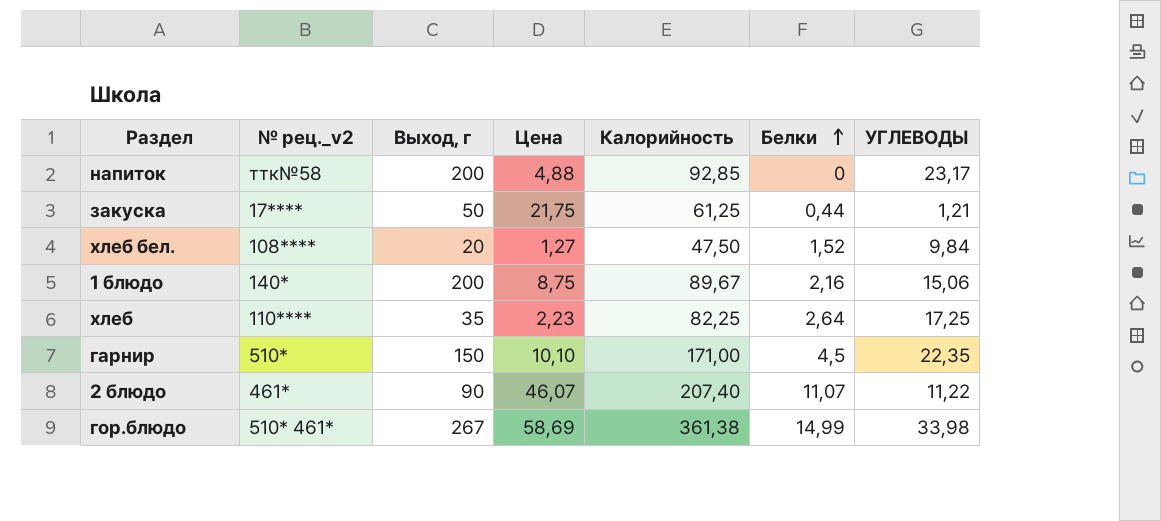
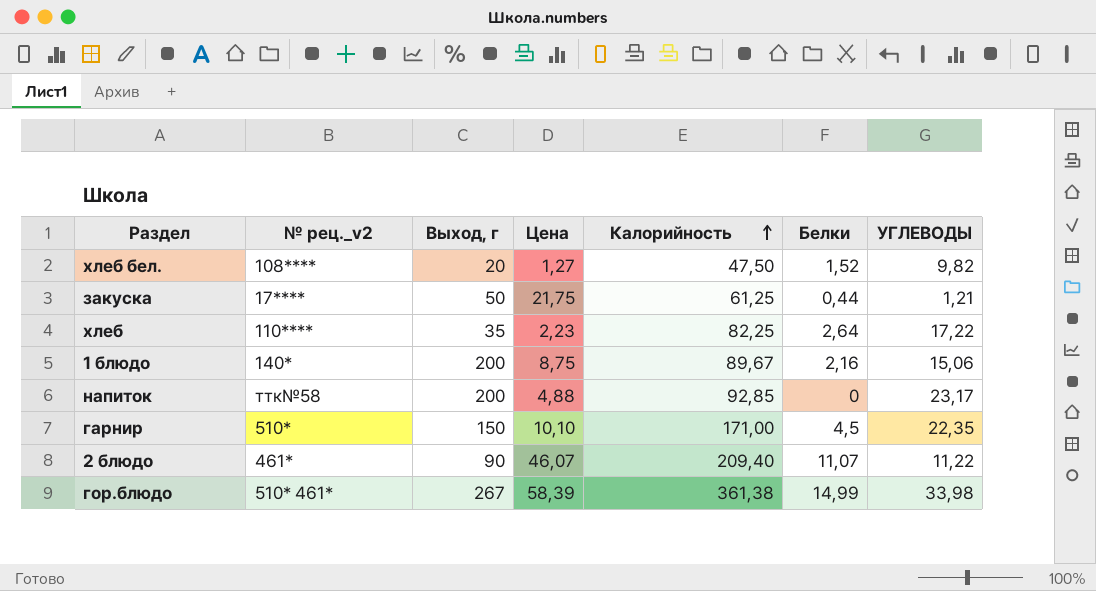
row order: Белки ascending -> Калорийность ascending
хлеб бел. | УГЛЕВОДЫ: 9,84 -> 9,82
хлеб | УГЛЕВОДЫ: 17,25 -> 17,22
2 блюдо | Калорийность: 207,40 -> 209,40
гор.блюдо | Цена: 58,69 -> 58,39

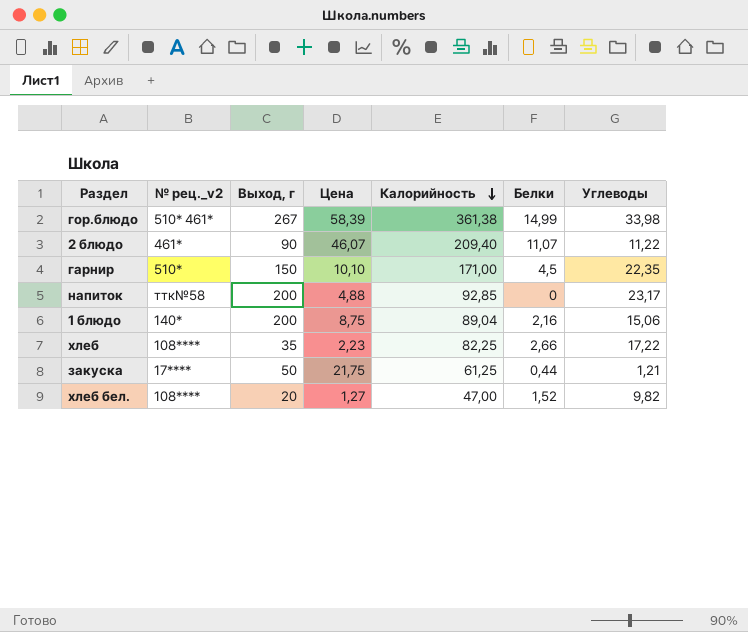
row order: Калорийность ascending -> Калорийность descending
column name: УГЛЕВОДЫ -> Углеводы
1 блюдо | Калорийность: 89,67 -> 89,04
хлеб | № рец._v2: 110**** -> 108****
хлеб | Белки: 2,64 -> 2,66
хлеб бел. | Калорийность: 47,50 -> 47,00

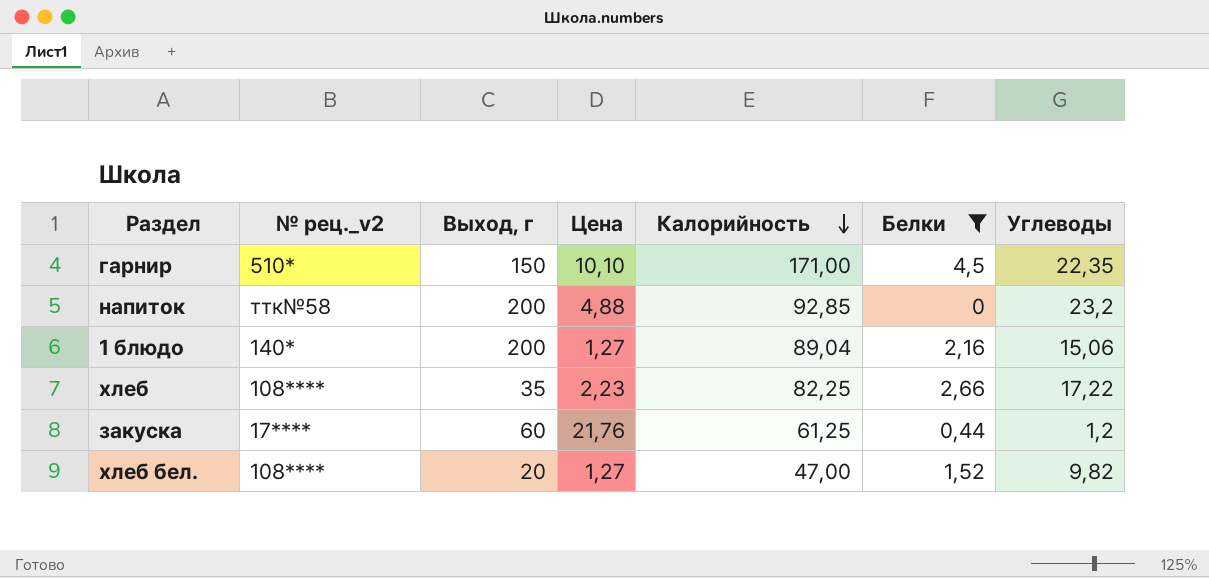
filter: none -> Белки <= 4,5
напиток | Углеводы: 23,17 -> 23,2
1 блюдо | Цена: 8,75 -> 1,27
закуска | Выход, г: 50 -> 60
закуска | Цена: 21,75 -> 21,76
закуска | Углеводы: 1,21 -> 1,2

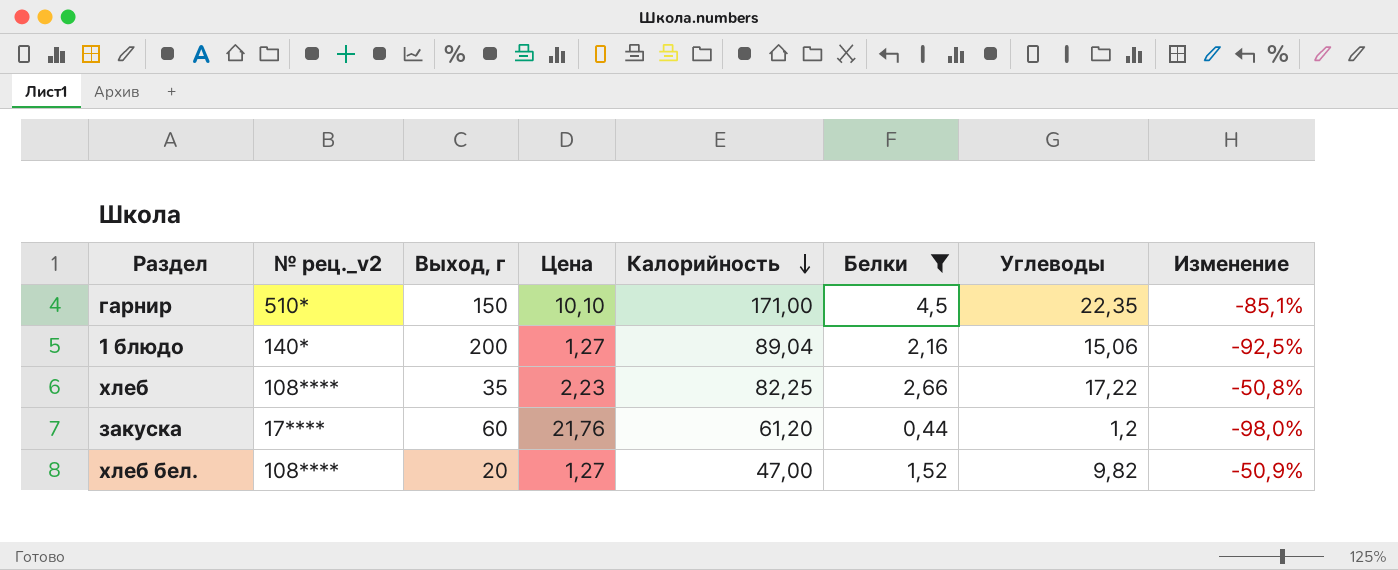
column Изменение | formula: none -> ([Углеводы] - [Выход, г]) / [Выход, г]
row напиток: ттк№58 | 200 | 4,88 | 92,85 | 0 | 23,2 -> none
закуска | Калорийность: 61,25 -> 61,20

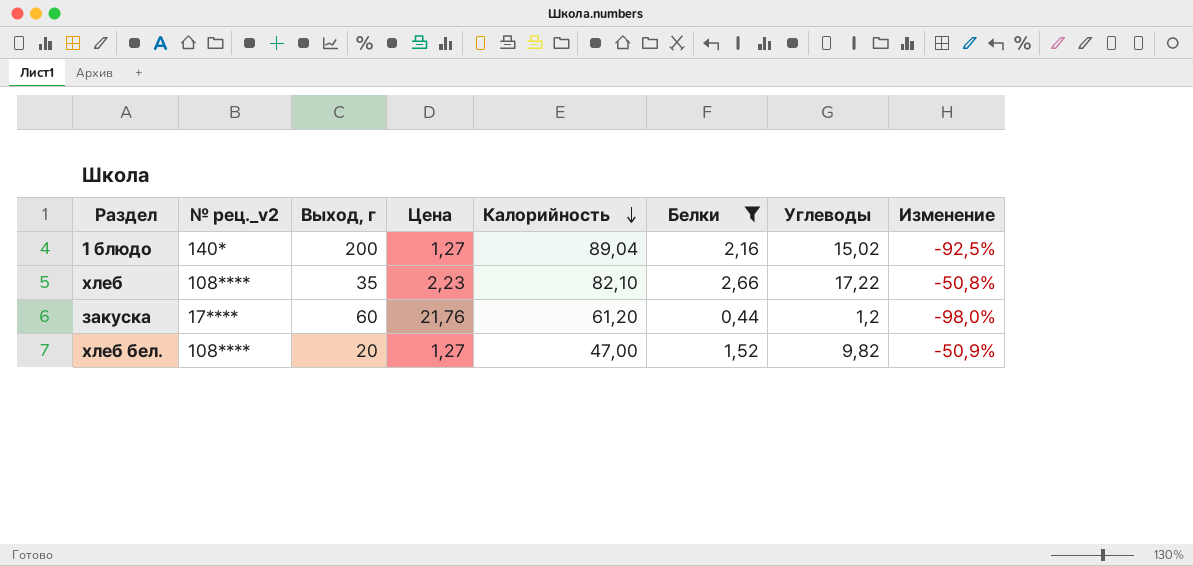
row гарнир: 510* | 150 | 10,10 | 171,00 | 4,5 | 22,35 | -85,1% -> none
1 блюдо | Углеводы: 15,06 -> 15,02
хлеб | Калорийность: 82,25 -> 82,10

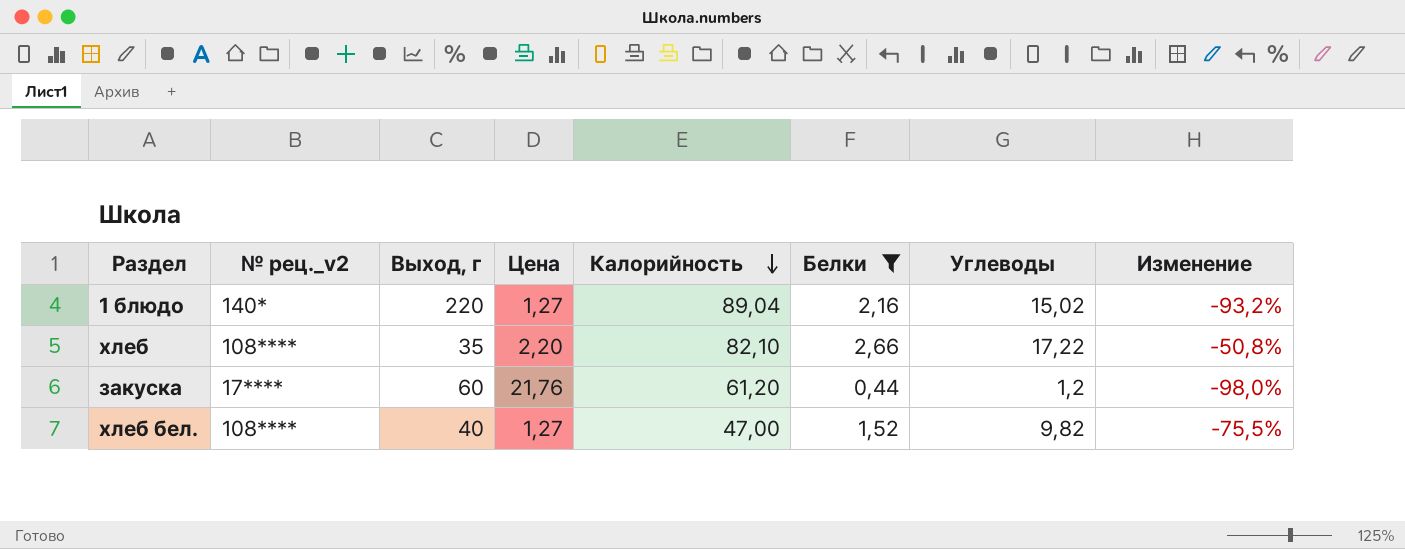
1 блюдо | Выход, г: 200 -> 220
1 блюдо | Изменение: -92,5% -> -93,2%
хлеб | Цена: 2,23 -> 2,20
хлеб бел. | Выход, г: 20 -> 40
хлеб бел. | Изменение: -50,9% -> -75,5%

